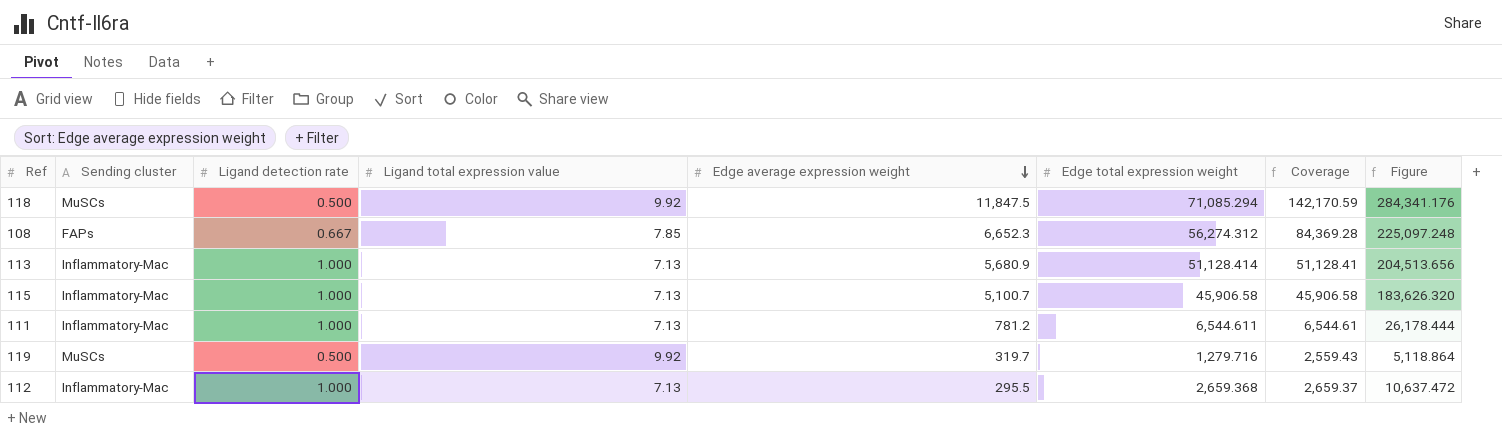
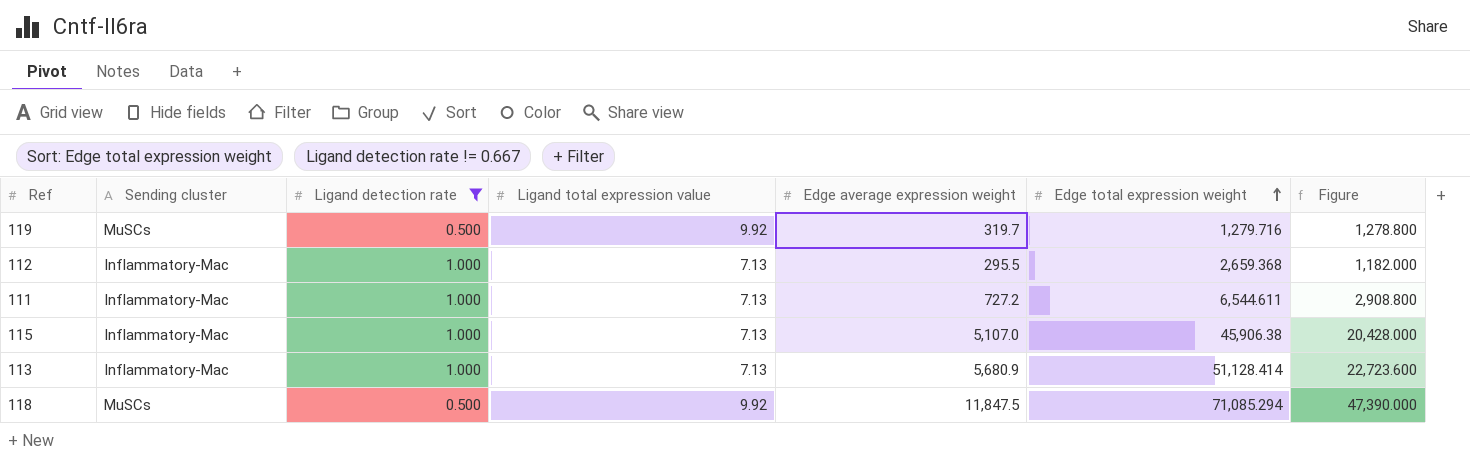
filter: none -> Ligand detection rate != 0.667
row order: Edge average expression weight descending -> Edge total expression weight ascending
column Coverage | formula: [Edge total expression weight] / [Ligand detection rate] -> none
column Figure | formula: [Edge total expression weight] * 4 -> [Edge average expression weight] * 4
111 | Edge average expression weight: 781.2 -> 727.2
115 | Edge average expression weight: 5,100.7 -> 5,107.0
115 | Edge total expression weight: 45,906.58 -> 45,906.38

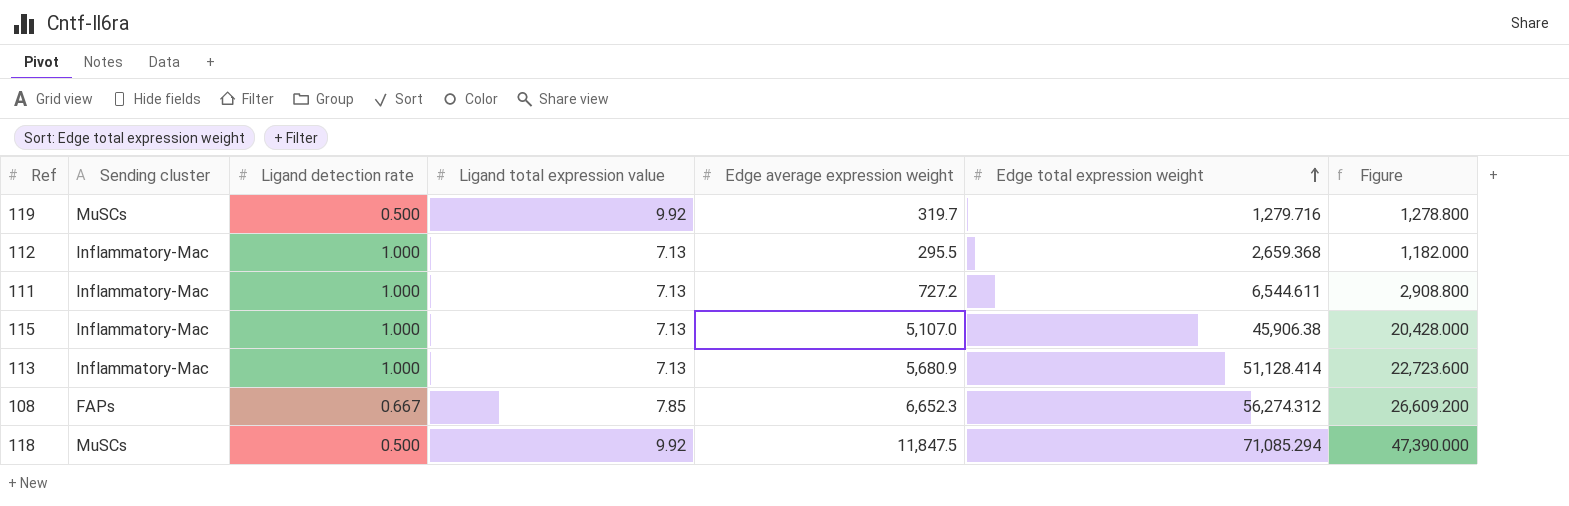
filter: Ligand detection rate != 0.667 -> none

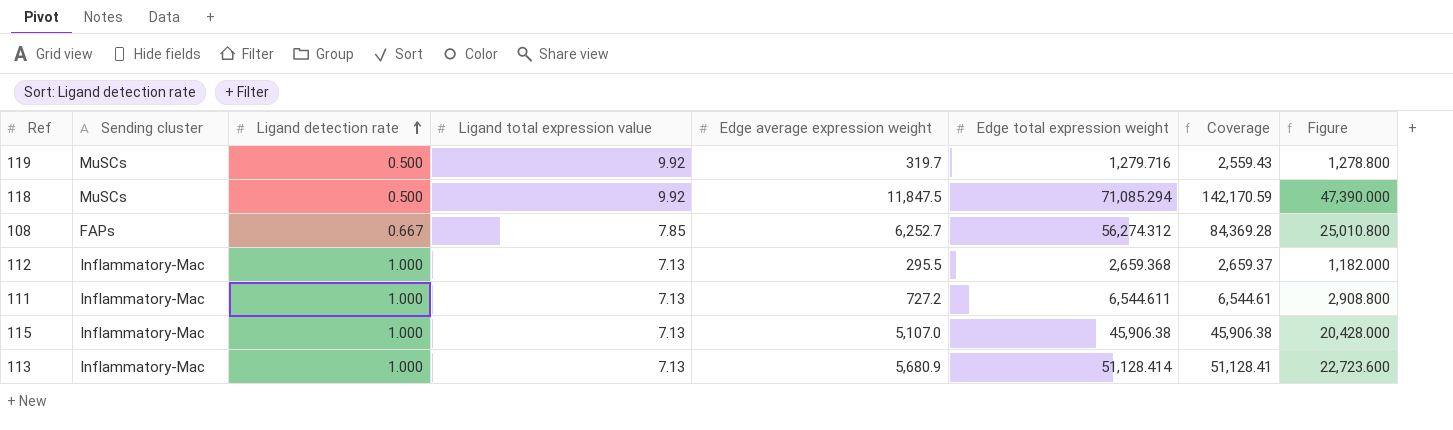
row order: Edge total expression weight ascending -> Ligand detection rate ascending
column Coverage | formula: none -> [Edge total expression weight] / [Ligand detection rate]
108 | Edge average expression weight: 6,652.3 -> 6,252.7
108 | Figure: 26,609.200 -> 25,010.800

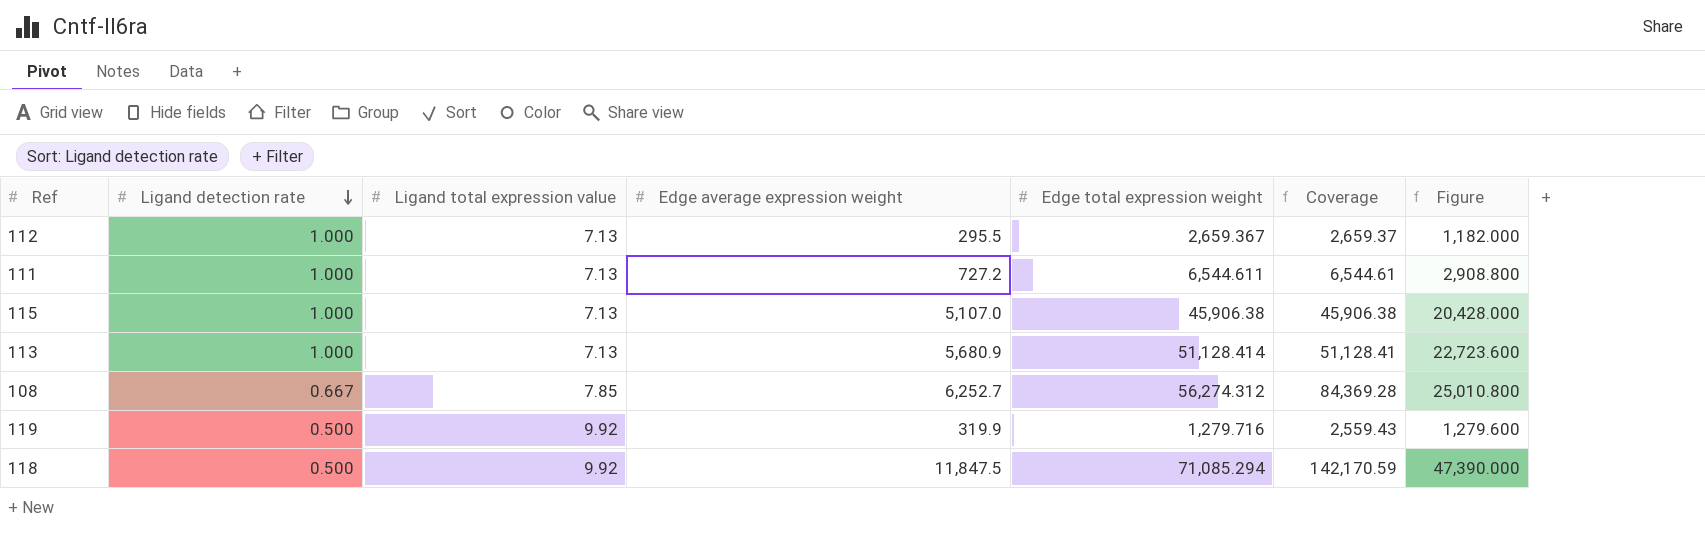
row order: Ligand detection rate ascending -> Ligand detection rate descending
column Sending cluster | position: 2 -> none
112 | Edge total expression weight: 2,659.368 -> 2,659.367
119 | Edge average expression weight: 319.7 -> 319.9
119 | Figure: 1,278.800 -> 1,279.600

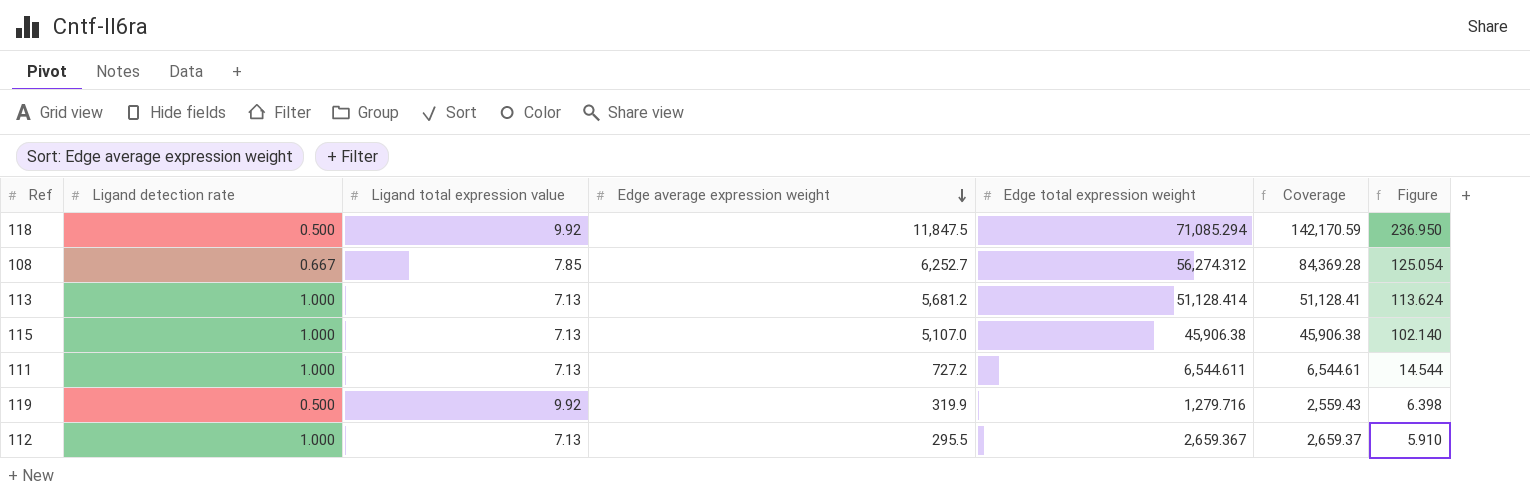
row order: Ligand detection rate descending -> Edge average expression weight descending
column Figure | formula: [Edge average expression weight] * 4 -> [Edge average expression weight] * 0.02
113 | Edge average expression weight: 5,680.9 -> 5,681.2

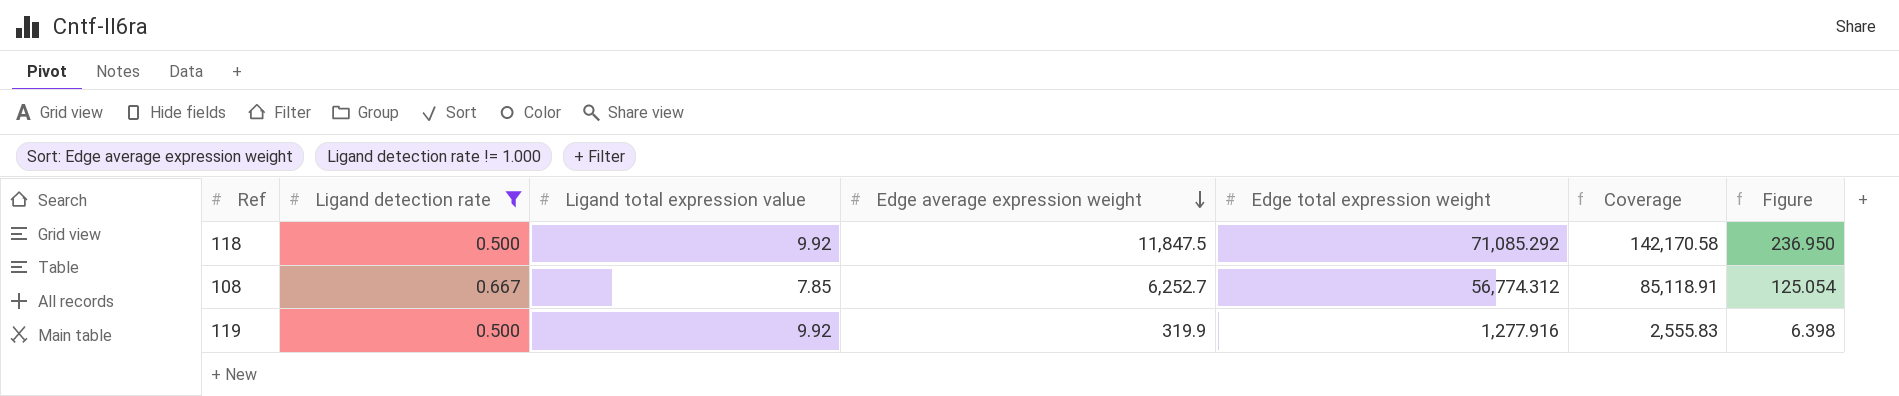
filter: none -> Ligand detection rate != 1.000
118 | Edge total expression weight: 71,085.294 -> 71,085.292
118 | Coverage: 142,170.59 -> 142,170.58
108 | Edge total expression weight: 56,274.312 -> 56,774.312
108 | Coverage: 84,369.28 -> 85,118.91
119 | Edge total expression weight: 1,279.716 -> 1,277.916
119 | Coverage: 2,559.43 -> 2,555.83

